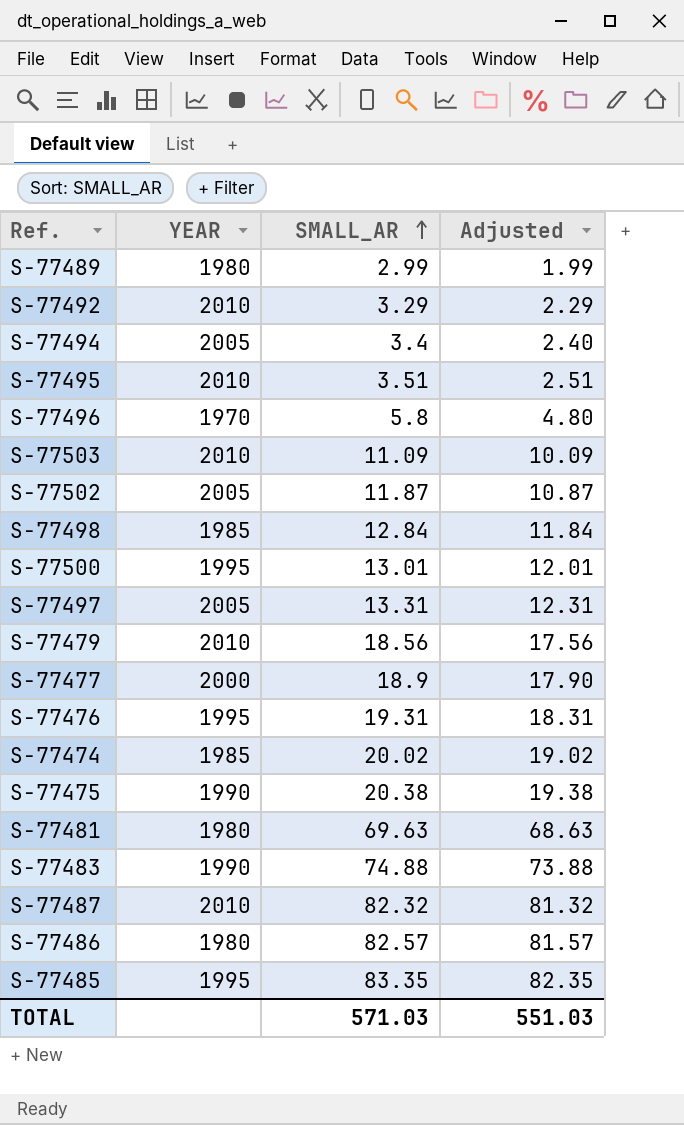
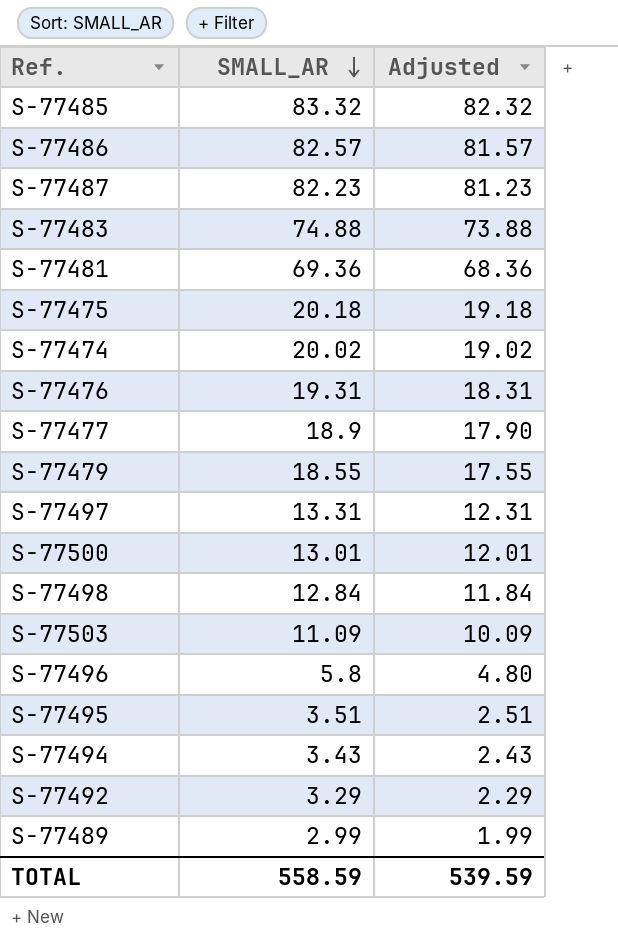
row order: SMALL_AR ascending -> SMALL_AR descending
column YEAR | position: 2 -> none
row S-77502: 2005 | 11.87 | 10.87 -> none
S-77485 | SMALL_AR: 83.35 -> 83.32
S-77485 | Adjusted: 82.35 -> 82.32
S-77487 | SMALL_AR: 82.32 -> 82.23
S-77487 | Adjusted: 81.32 -> 81.23
S-77481 | SMALL_AR: 69.63 -> 69.36
S-77481 | Adjusted: 68.63 -> 68.36
S-77475 | SMALL_AR: 20.38 -> 20.18
S-77475 | Adjusted: 19.38 -> 19.18
S-77479 | SMALL_AR: 18.56 -> 18.55
S-77479 | Adjusted: 17.56 -> 17.55
S-77494 | SMALL_AR: 3.4 -> 3.43
S-77494 | Adjusted: 2.40 -> 2.43
TOTAL | SMALL_AR: 571.03 -> 558.59
TOTAL | Adjusted: 551.03 -> 539.59

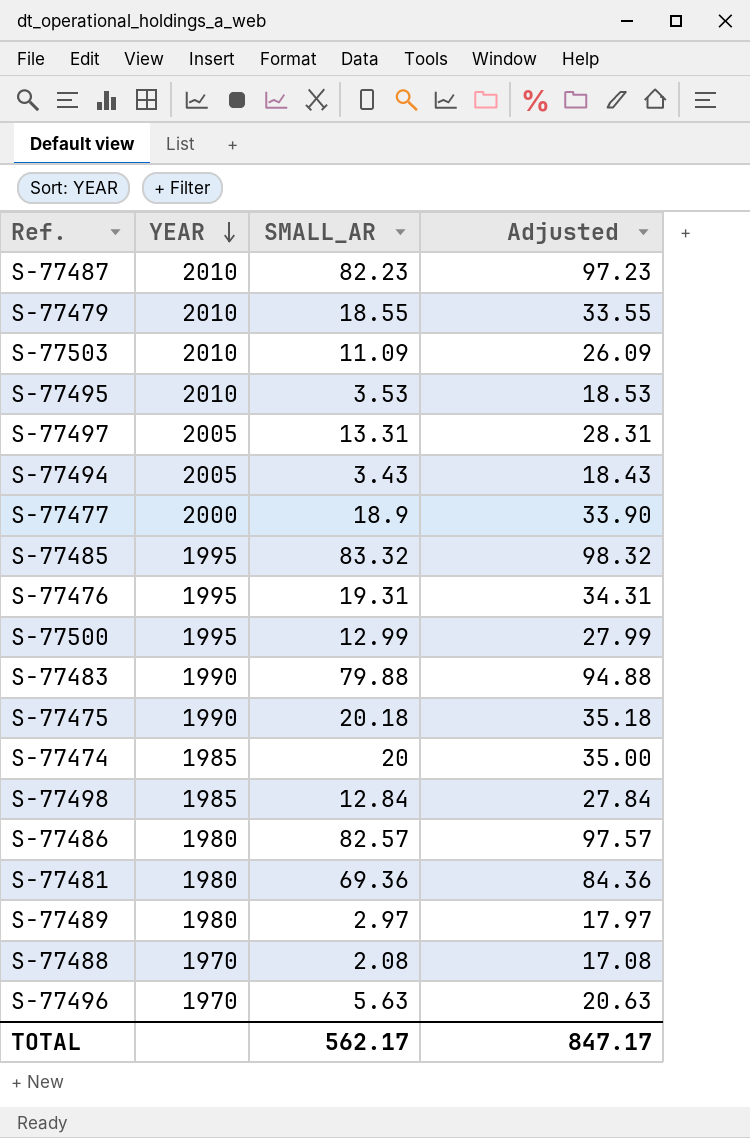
row order: SMALL_AR descending -> YEAR descending
column YEAR | position: none -> 2
column Adjusted | formula: [SMALL_AR] - 1 -> [SMALL_AR] + 15
row S-77492: 3.29 | 2.29 -> none
S-77495 | SMALL_AR: 3.51 -> 3.53
S-77500 | SMALL_AR: 13.01 -> 12.99
S-77483 | SMALL_AR: 74.88 -> 79.88
S-77474 | SMALL_AR: 20.02 -> 20
S-77489 | SMALL_AR: 2.99 -> 2.97
row S-77488: none -> 1970 | 2.08 | 17.08
S-77496 | SMALL_AR: 5.8 -> 5.63
TOTAL | SMALL_AR: 558.59 -> 562.17
TOTAL | Adjusted: 539.59 -> 847.17

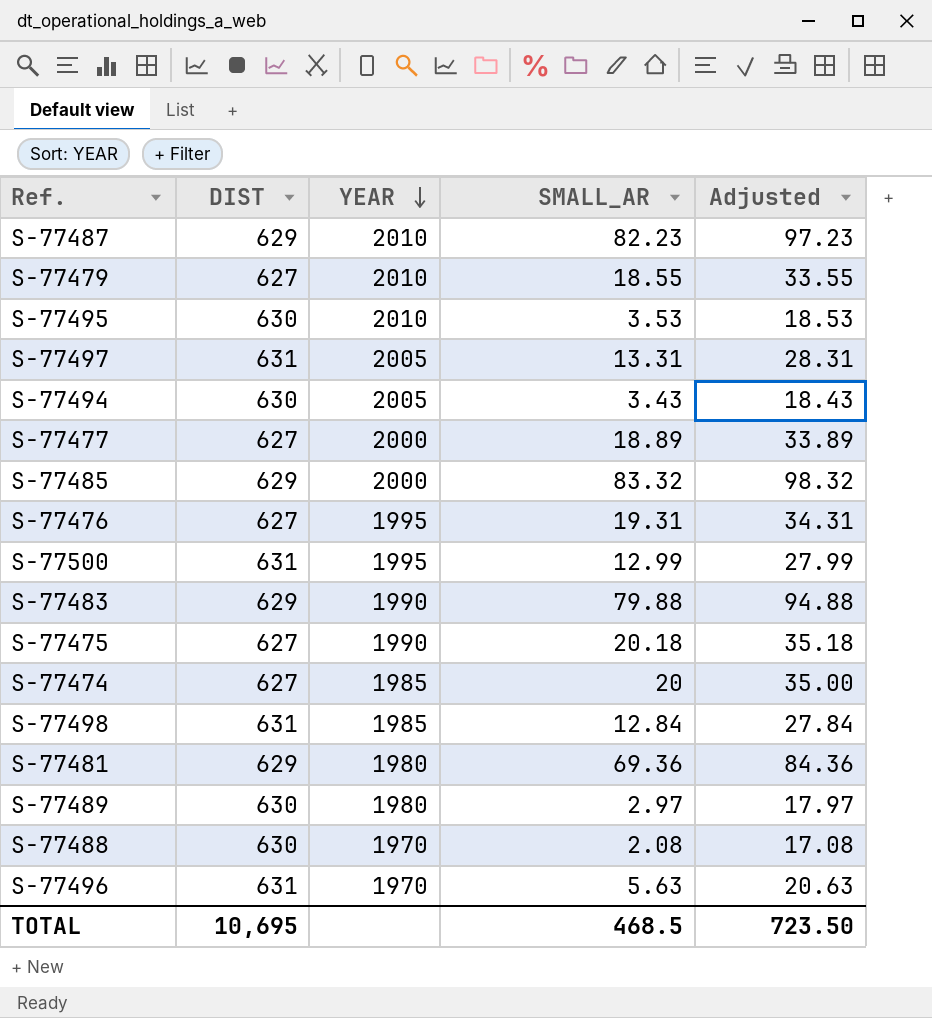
column DIST | position: none -> 2
row S-77503: 2010 | 11.09 | 26.09 -> none
row S-77486: 1980 | 82.57 | 97.57 -> none
S-77477 | SMALL_AR: 18.9 -> 18.89
S-77477 | Adjusted: 33.90 -> 33.89
S-77485 | YEAR: 1995 -> 2000
TOTAL | SMALL_AR: 562.17 -> 468.5
TOTAL | Adjusted: 847.17 -> 723.50

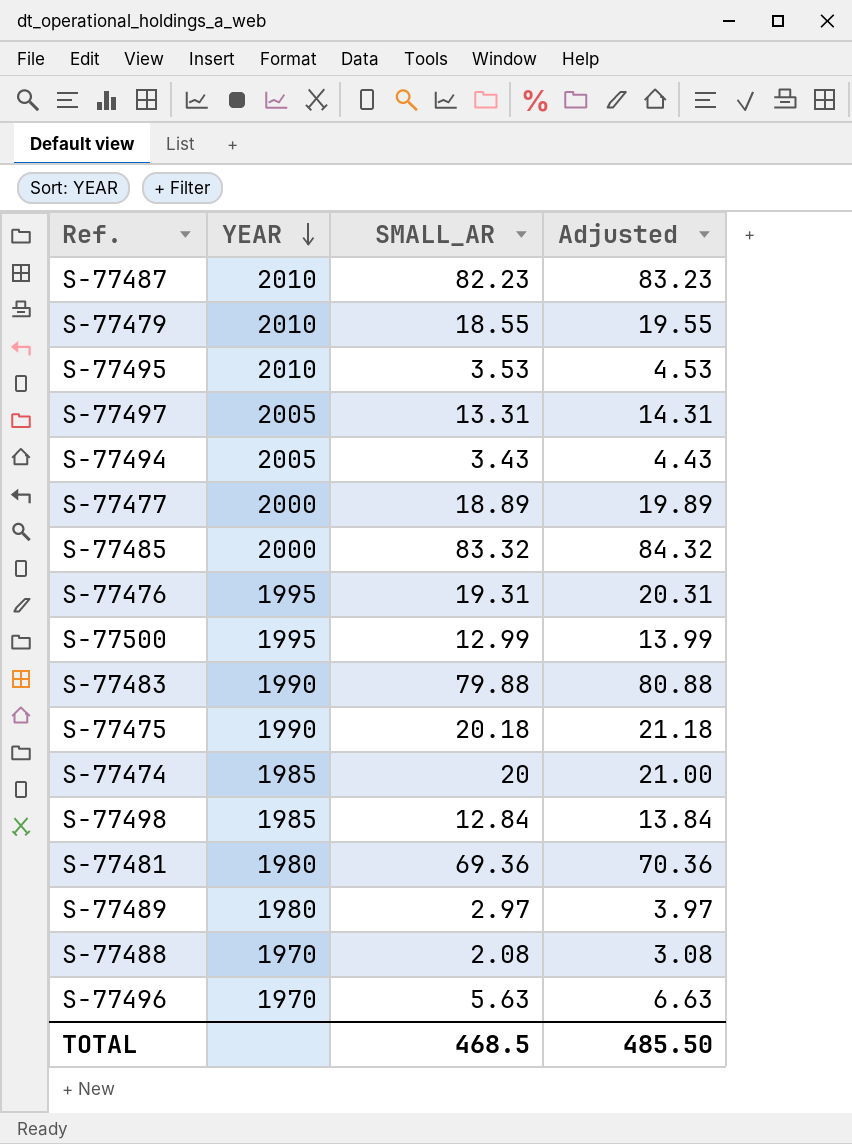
column DIST | position: 2 -> none
column Adjusted | formula: [SMALL_AR] + 15 -> [SMALL_AR] + 1
TOTAL | Adjusted: 723.50 -> 485.50

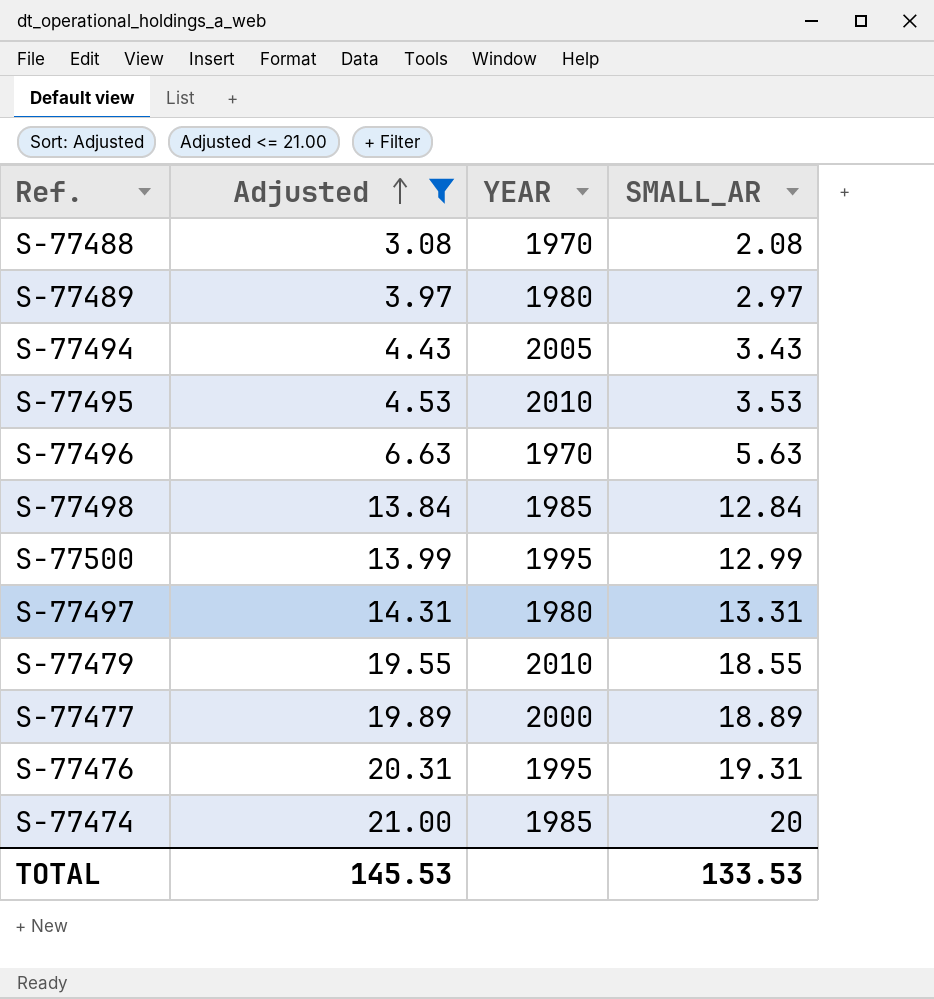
filter: none -> Adjusted <= 21.00
row order: YEAR descending -> Adjusted ascending
column Adjusted | position: 4 -> 2
S-77497 | YEAR: 2005 -> 1980
TOTAL | Adjusted: 485.50 -> 145.53
TOTAL | SMALL_AR: 468.5 -> 133.53

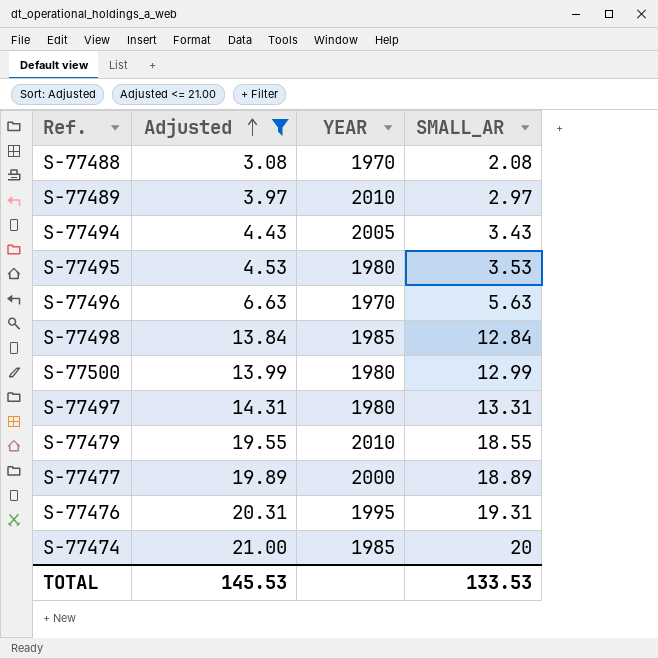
S-77489 | YEAR: 1980 -> 2010
S-77495 | YEAR: 2010 -> 1980
S-77500 | YEAR: 1995 -> 1980

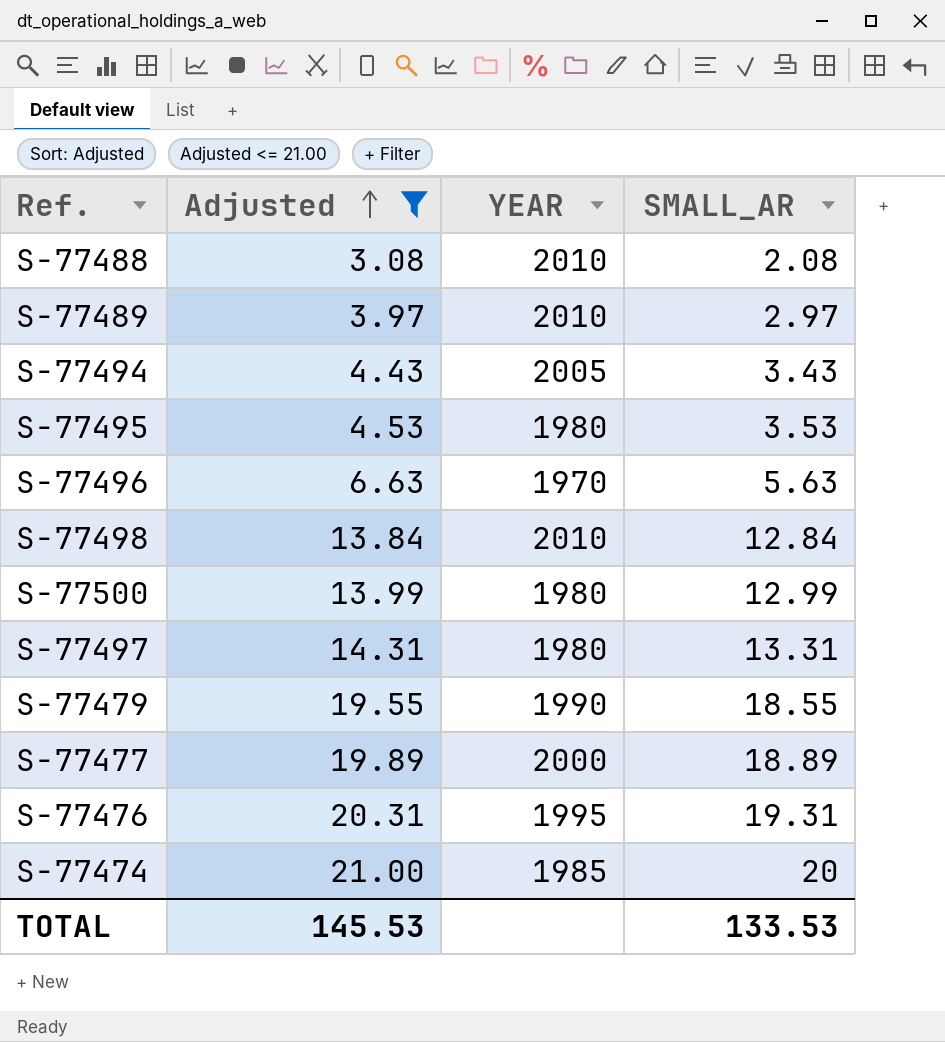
S-77488 | YEAR: 1970 -> 2010
S-77498 | YEAR: 1985 -> 2010
S-77479 | YEAR: 2010 -> 1990

